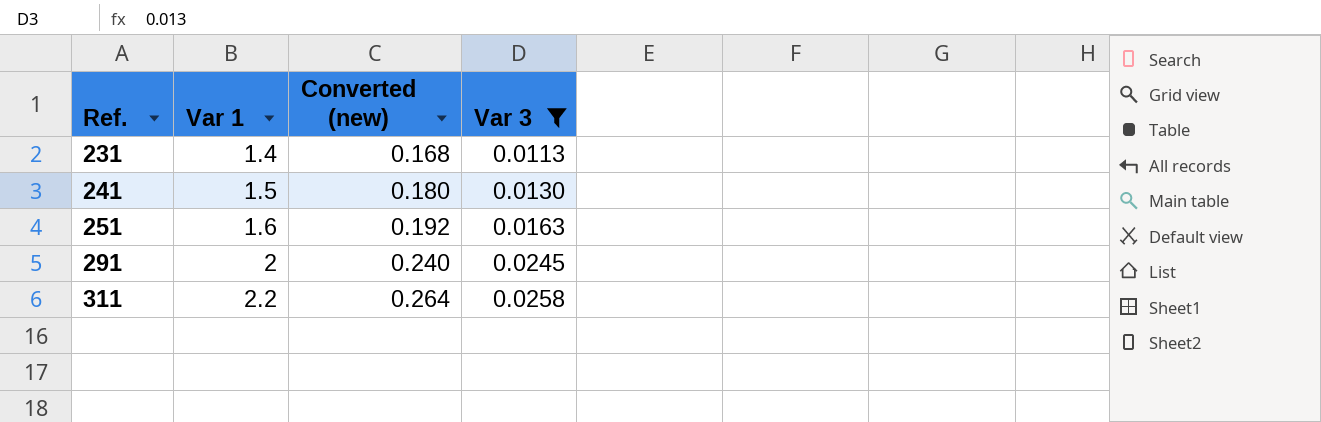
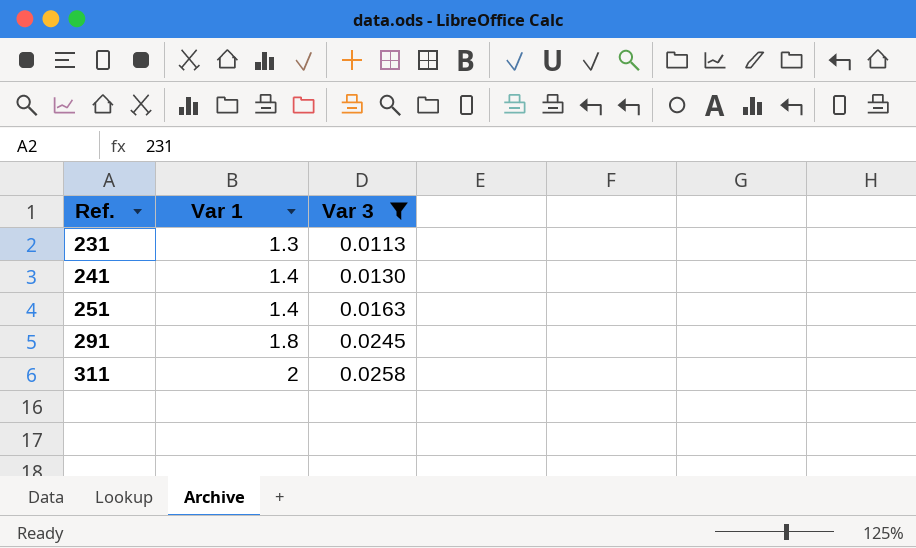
column Converted (new) | formula: [Var 1] * 0.12 -> none
231 | Var 1: 1.4 -> 1.3
241 | Var 1: 1.5 -> 1.4
251 | Var 1: 1.6 -> 1.4
291 | Var 1: 2 -> 1.8
311 | Var 1: 2.2 -> 2

